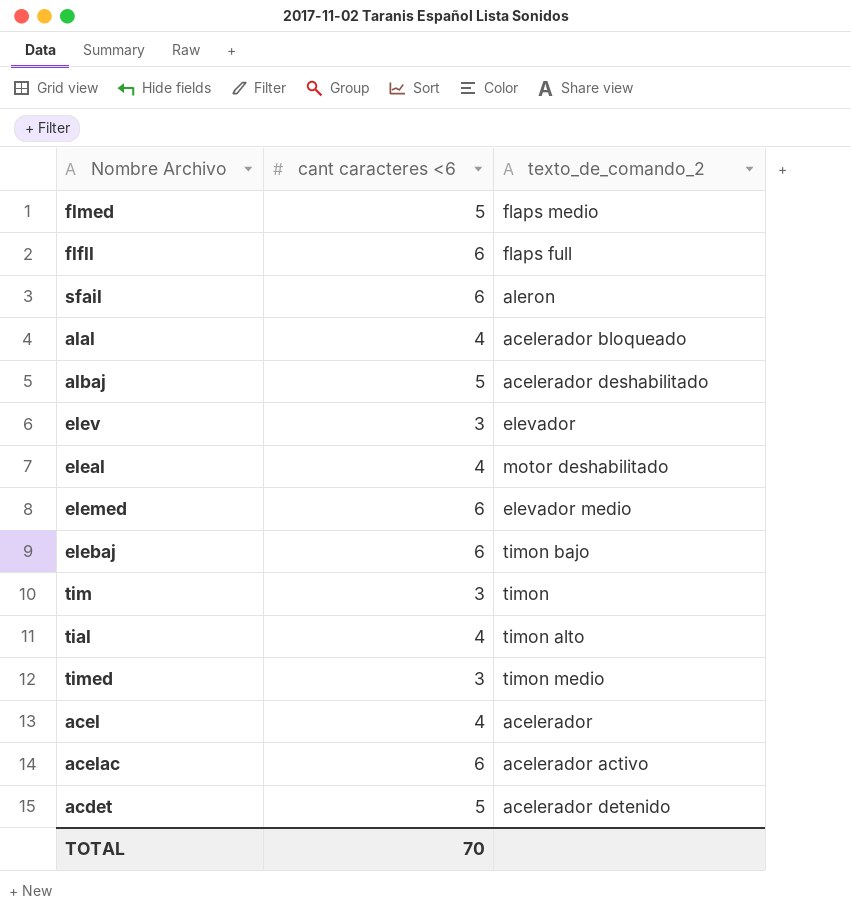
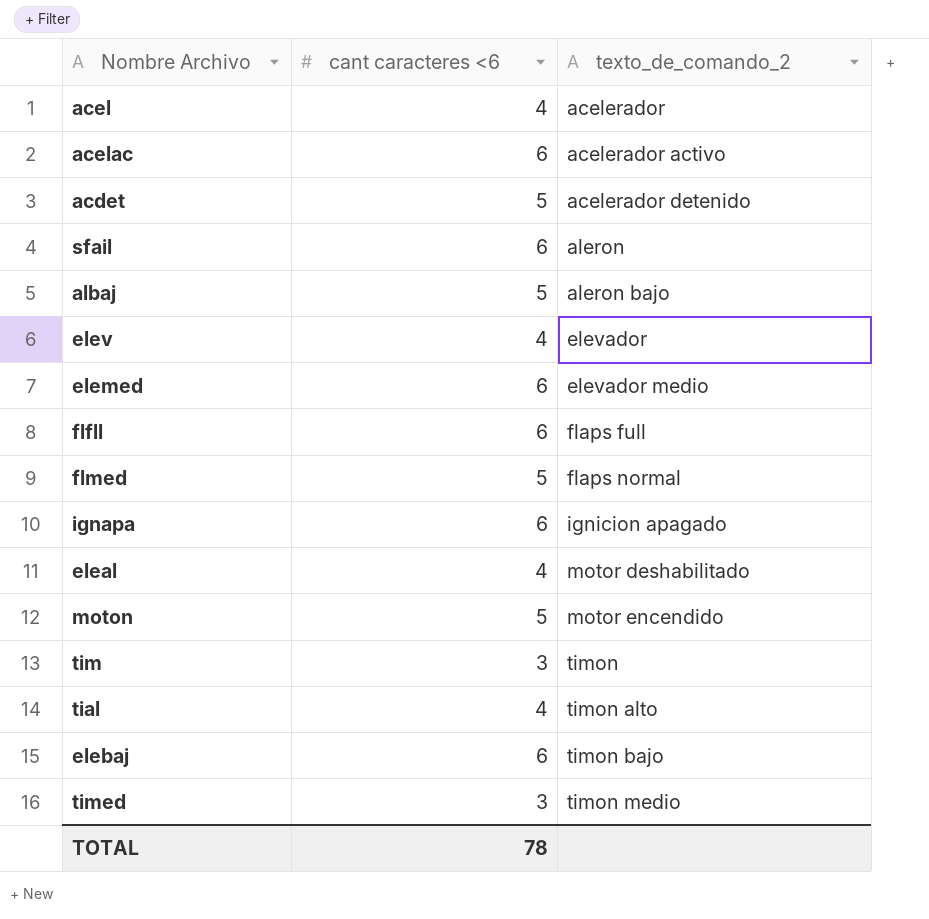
row order: none -> texto_de_comando_2 ascending
row alal: 4 | acelerador bloqueado -> none
albaj | texto_de_comando_2: acelerador deshabilitado -> aleron bajo
elev | cant caracteres <6: 3 -> 4
flmed | texto_de_comando_2: flaps medio -> flaps normal
row ignapa: none -> 6 | ignicion apagado
row moton: none -> 5 | motor encendido
TOTAL | cant caracteres <6: 70 -> 78

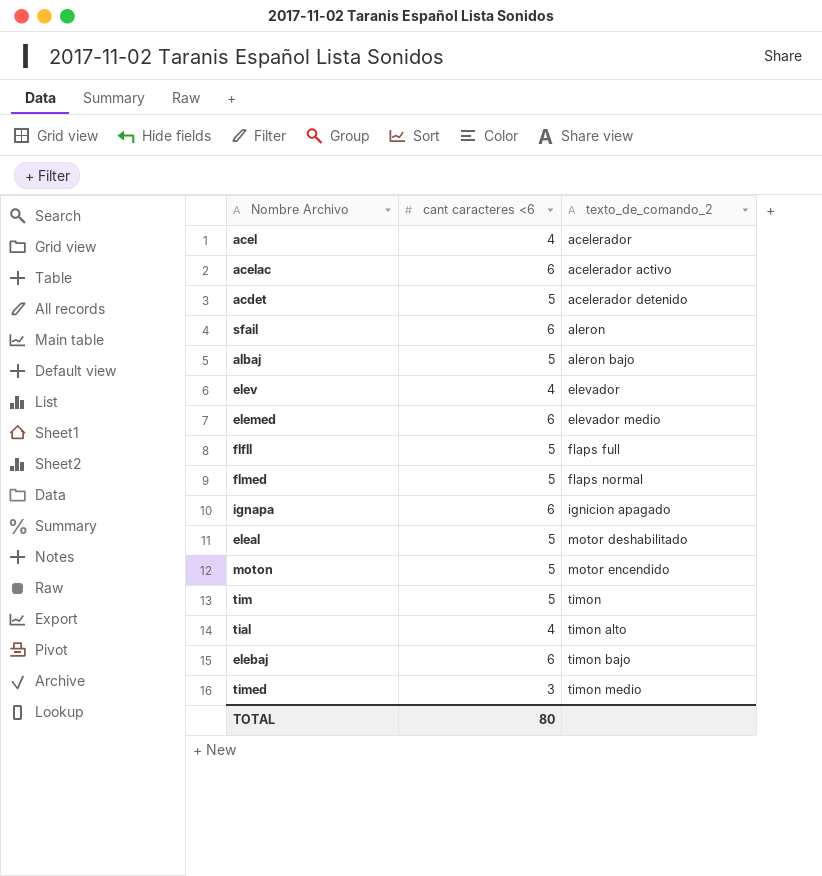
flfll | cant caracteres <6: 6 -> 5
eleal | cant caracteres <6: 4 -> 5
tim | cant caracteres <6: 3 -> 5
TOTAL | cant caracteres <6: 78 -> 80

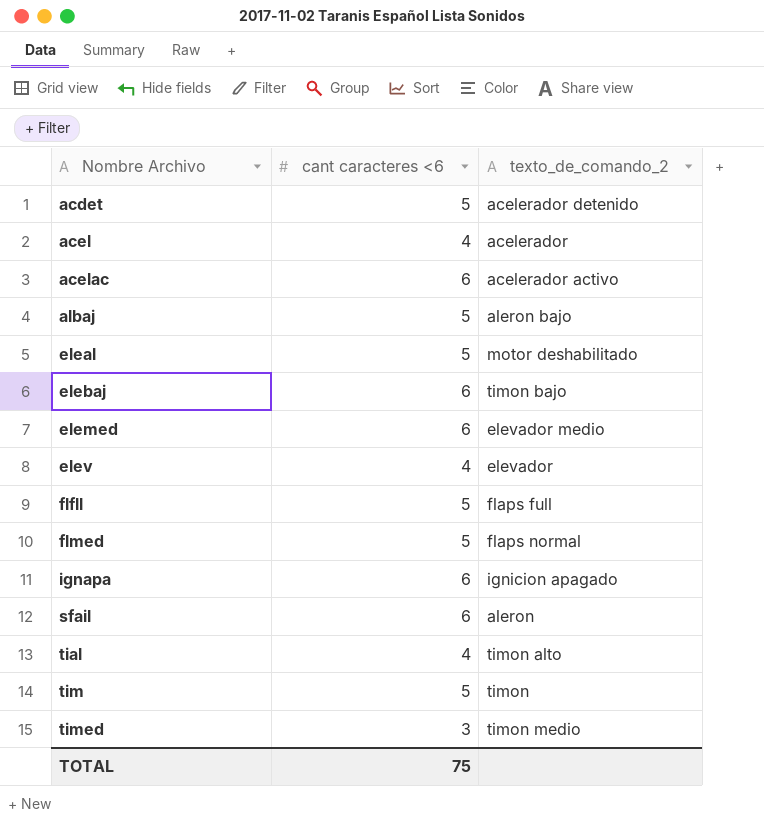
row order: texto_de_comando_2 ascending -> Nombre Archivo ascending
row moton: 5 | motor encendido -> none
TOTAL | cant caracteres <6: 80 -> 75

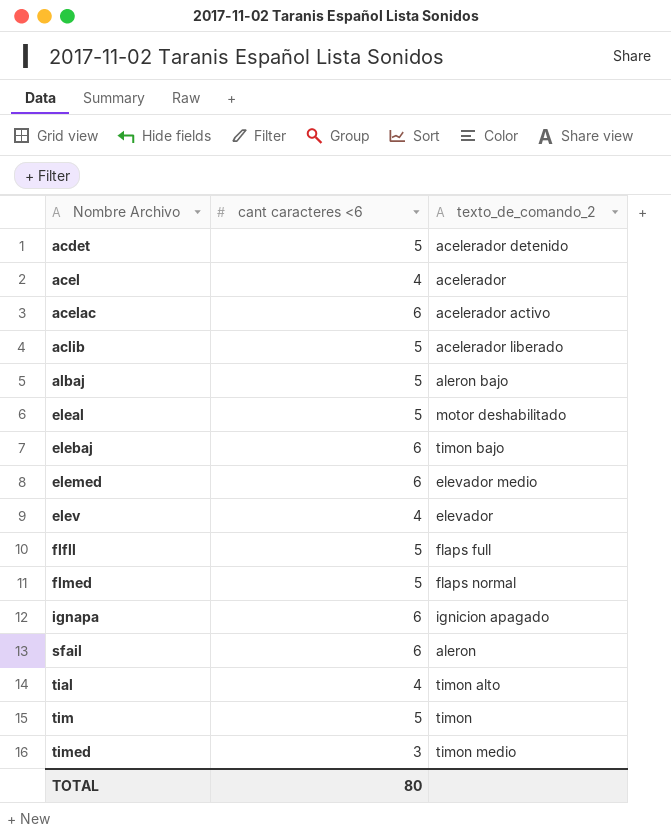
row aclib: none -> 5 | acelerador liberado
TOTAL | cant caracteres <6: 75 -> 80

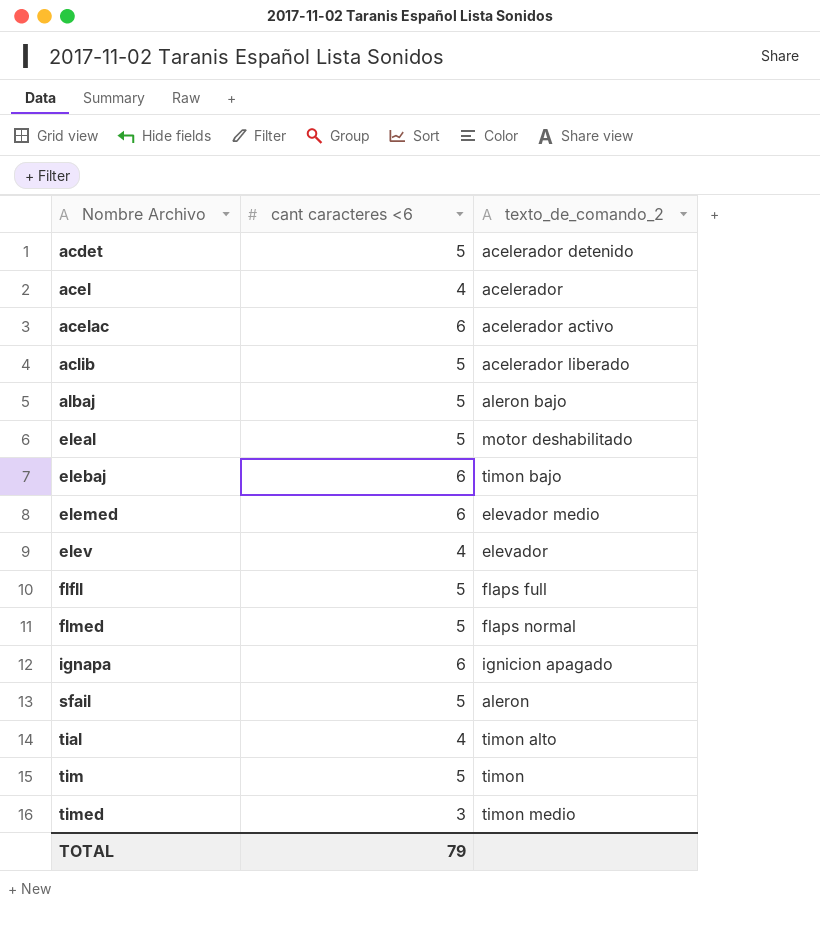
sfail | cant caracteres <6: 6 -> 5
TOTAL | cant caracteres <6: 80 -> 79

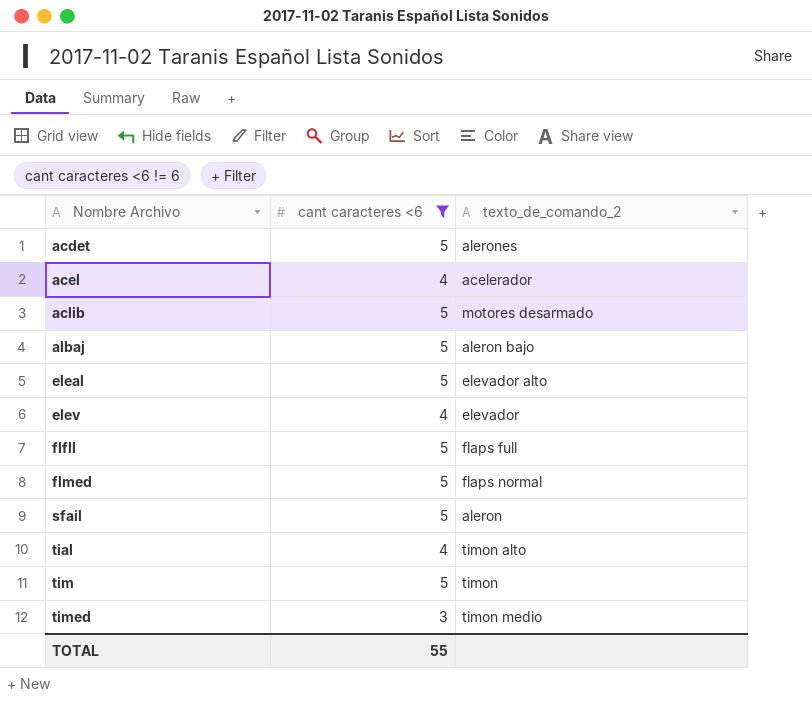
filter: none -> cant caracteres <6 != 6
acdet | texto_de_comando_2: acelerador detenido -> alerones
aclib | texto_de_comando_2: acelerador liberado -> motores desarmado
eleal | texto_de_comando_2: motor deshabilitado -> elevador alto
TOTAL | cant caracteres <6: 79 -> 55

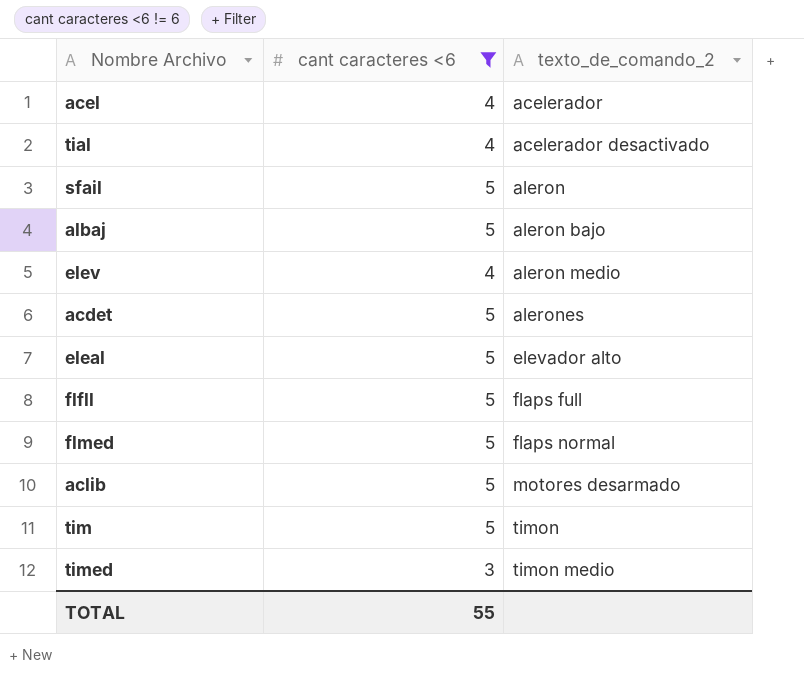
row order: Nombre Archivo ascending -> texto_de_comando_2 ascending
tial | texto_de_comando_2: timon alto -> acelerador desactivado
elev | texto_de_comando_2: elevador -> aleron medio

